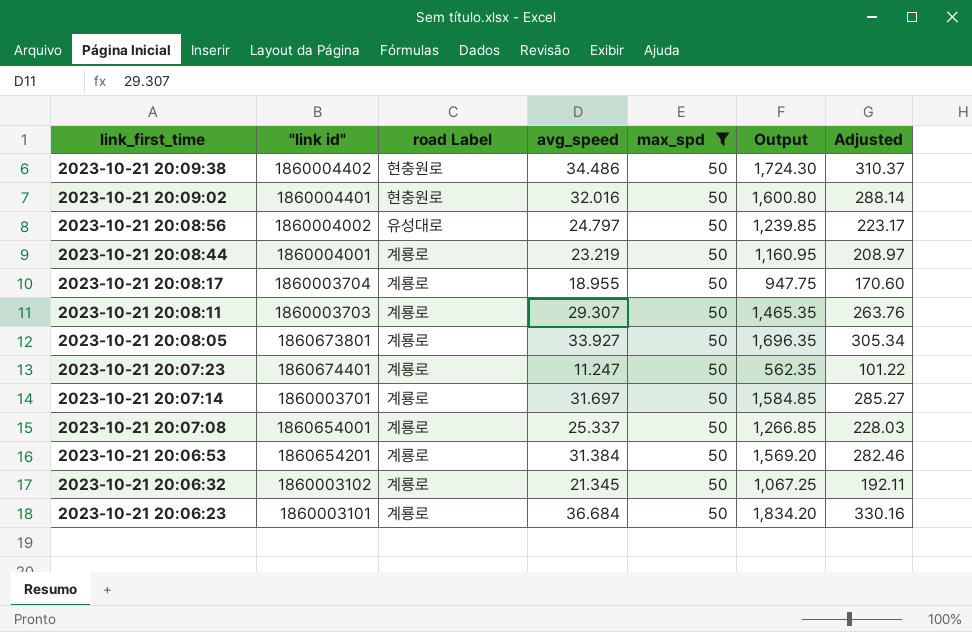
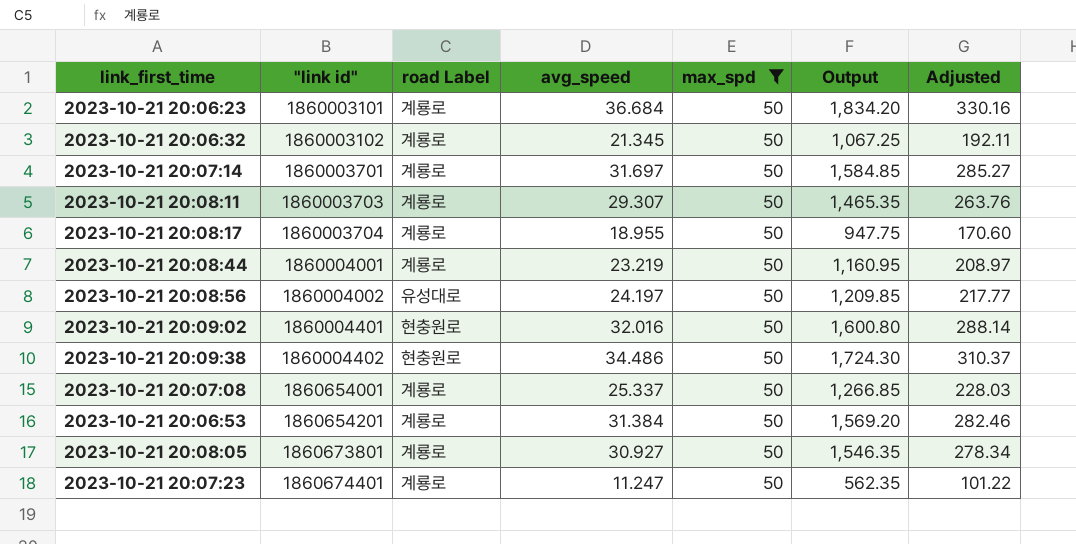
row order: link_first_time descending -> "link id" ascending
2023-10-21 20:08:56 | avg_speed: 24.797 -> 24.197
2023-10-21 20:08:56 | Output: 1,239.85 -> 1,209.85
2023-10-21 20:08:56 | Adjusted: 223.17 -> 217.77
2023-10-21 20:08:05 | avg_speed: 33.927 -> 30.927
2023-10-21 20:08:05 | Output: 1,696.35 -> 1,546.35
2023-10-21 20:08:05 | Adjusted: 305.34 -> 278.34

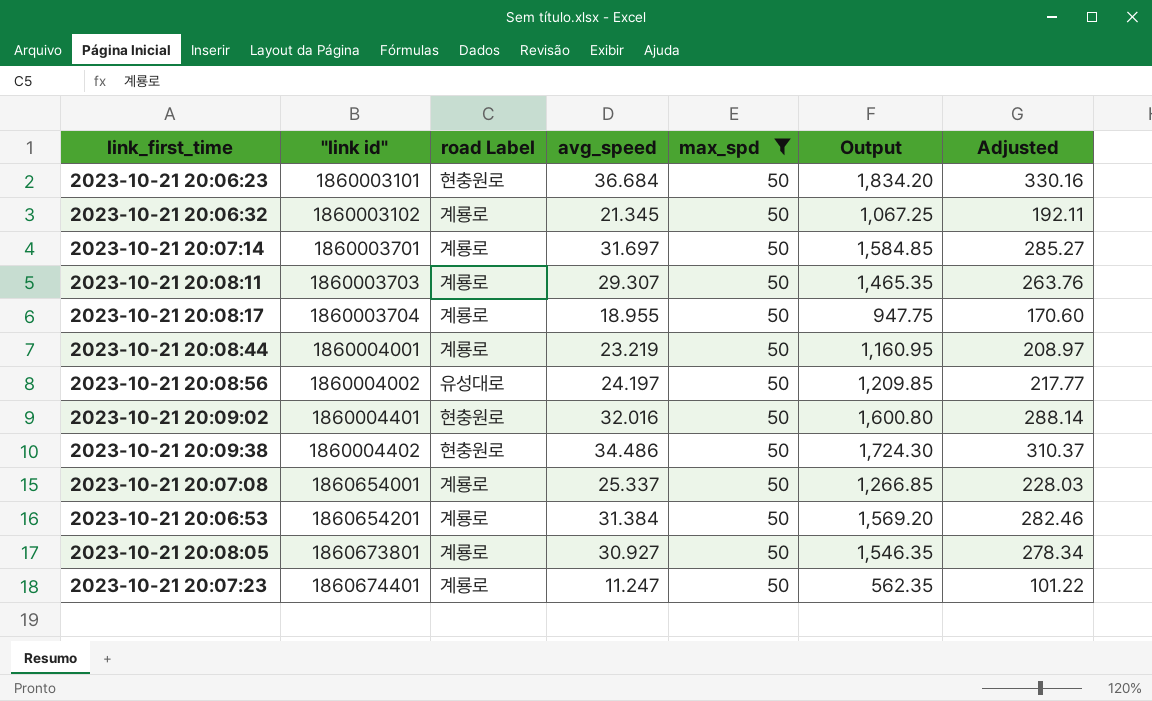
2023-10-21 20:06:23 | road Label: 계룡로 -> 현충원로

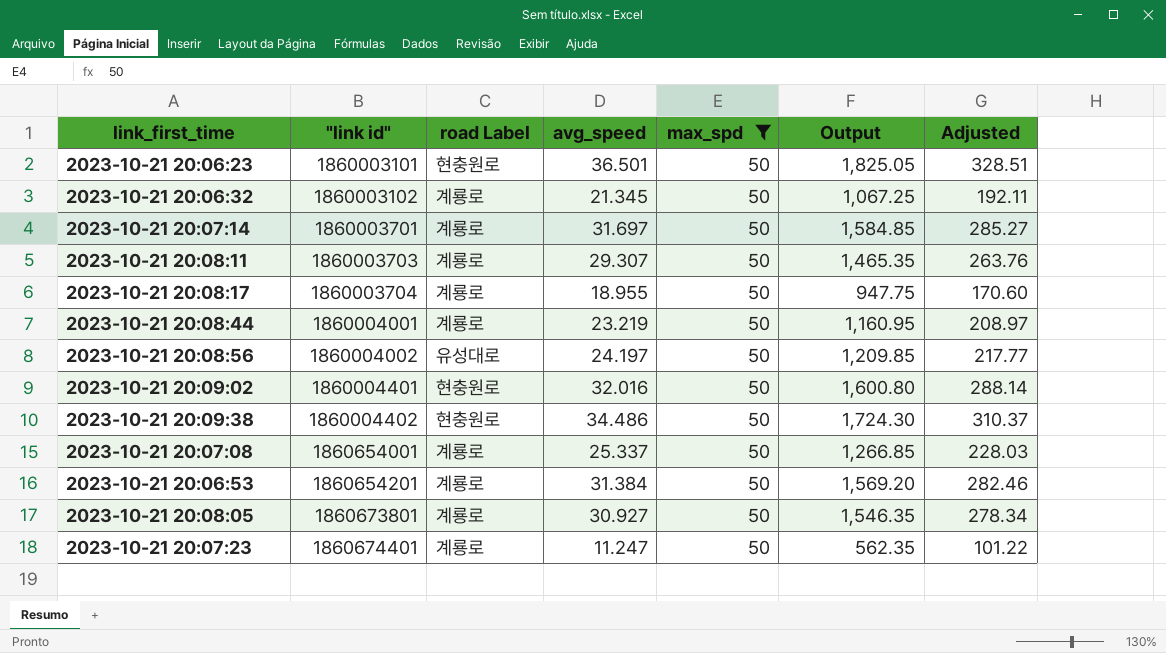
2023-10-21 20:06:23 | avg_speed: 36.684 -> 36.501
2023-10-21 20:06:23 | Output: 1,834.20 -> 1,825.05
2023-10-21 20:06:23 | Adjusted: 330.16 -> 328.51

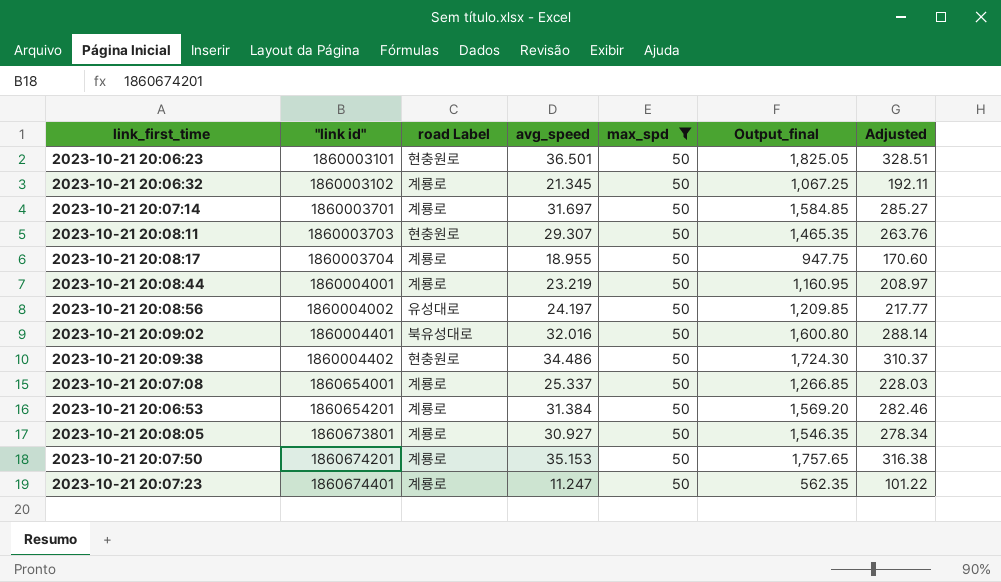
column name: Output -> Output_final
2023-10-21 20:08:11 | road Label: 계룡로 -> 현충원로
2023-10-21 20:09:02 | road Label: 현충원로 -> 북유성대로
row 2023-10-21 20:07:50: none -> 1860674201 | 계룡로 | 35.153 | 50 | 1,757.65 | 316.38

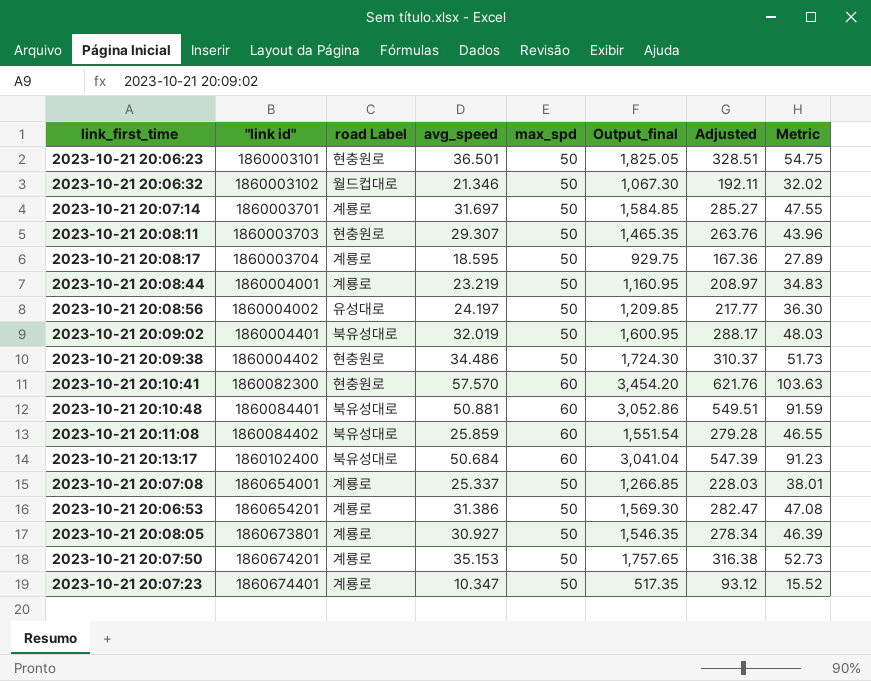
filter: max_spd = 50 -> none
column Metric | formula: none -> [Output_final] * 0.03
2023-10-21 20:06:32 | road Label: 계룡로 -> 월드컵대로
2023-10-21 20:06:32 | avg_speed: 21.345 -> 21.346
2023-10-21 20:06:32 | Output_final: 1,067.25 -> 1,067.30
2023-10-21 20:08:17 | avg_speed: 18.955 -> 18.595
2023-10-21 20:08:17 | Output_final: 947.75 -> 929.75
2023-10-21 20:08:17 | Adjusted: 170.60 -> 167.36
2023-10-21 20:09:02 | avg_speed: 32.016 -> 32.019
2023-10-21 20:09:02 | Output_final: 1,600.80 -> 1,600.95
2023-10-21 20:09:02 | Adjusted: 288.14 -> 288.17
2023-10-21 20:06:53 | avg_speed: 31.384 -> 31.386
2023-10-21 20:06:53 | Output_final: 1,569.20 -> 1,569.30
2023-10-21 20:06:53 | Adjusted: 282.46 -> 282.47
2023-10-21 20:07:23 | avg_speed: 11.247 -> 10.347
2023-10-21 20:07:23 | Output_final: 562.35 -> 517.35
2023-10-21 20:07:23 | Adjusted: 101.22 -> 93.12

